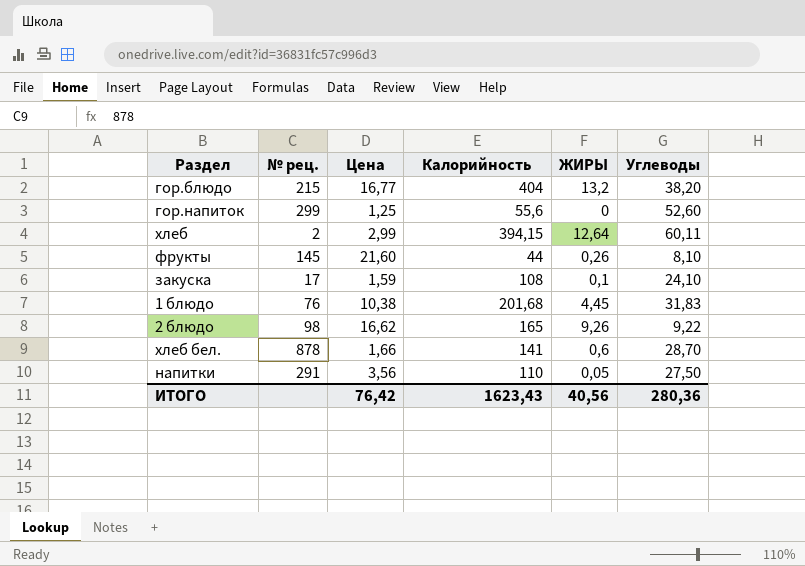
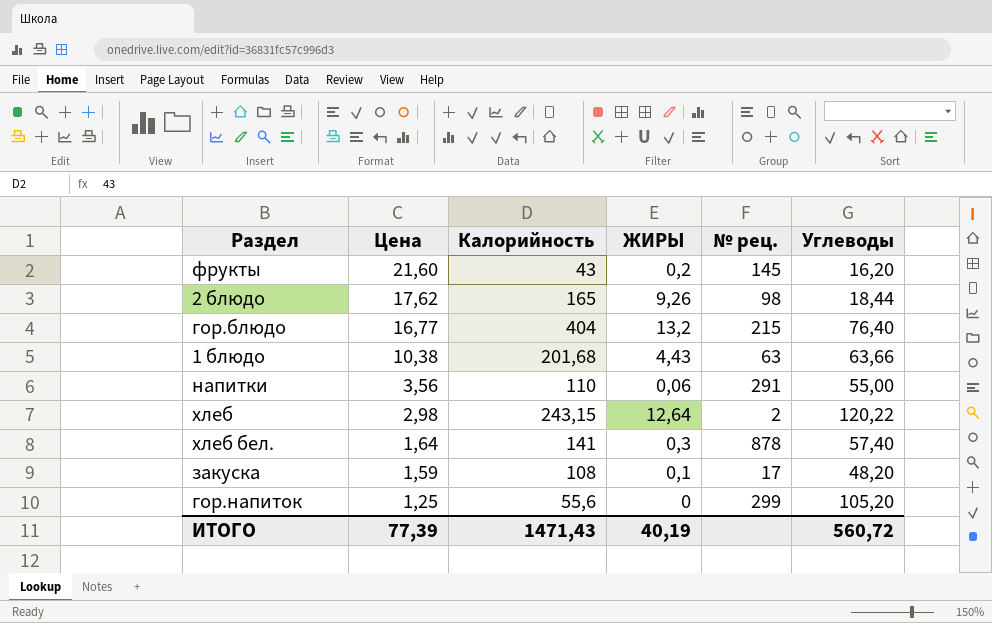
row order: none -> Цена descending
column № рец. | position: 2 -> 5
фрукты | Калорийность: 44 -> 43
фрукты | ЖИРЫ: 0,26 -> 0,2
фрукты | Углеводы: 8,10 -> 16,20
2 блюдо | Цена: 16,62 -> 17,62
2 блюдо | Углеводы: 9,22 -> 18,44
гор.блюдо | Углеводы: 38,20 -> 76,40
1 блюдо | ЖИРЫ: 4,45 -> 4,43
1 блюдо | № рец.: 76 -> 63
1 блюдо | Углеводы: 31,83 -> 63,66
напитки | ЖИРЫ: 0,05 -> 0,06
напитки | Углеводы: 27,50 -> 55,00
хлеб | Цена: 2,99 -> 2,98
хлеб | Калорийность: 394,15 -> 243,15
хлеб | Углеводы: 60,11 -> 120,22
хлеб бел. | Цена: 1,66 -> 1,64
хлеб бел. | ЖИРЫ: 0,6 -> 0,3
хлеб бел. | Углеводы: 28,70 -> 57,40
закуска | Углеводы: 24,10 -> 48,20
гор.напиток | Углеводы: 52,60 -> 105,20
ИТОГО | Цена: 76,42 -> 77,39
ИТОГО | Калорийность: 1623,43 -> 1471,43
ИТОГО | ЖИРЫ: 40,56 -> 40,19
ИТОГО | Углеводы: 280,36 -> 560,72

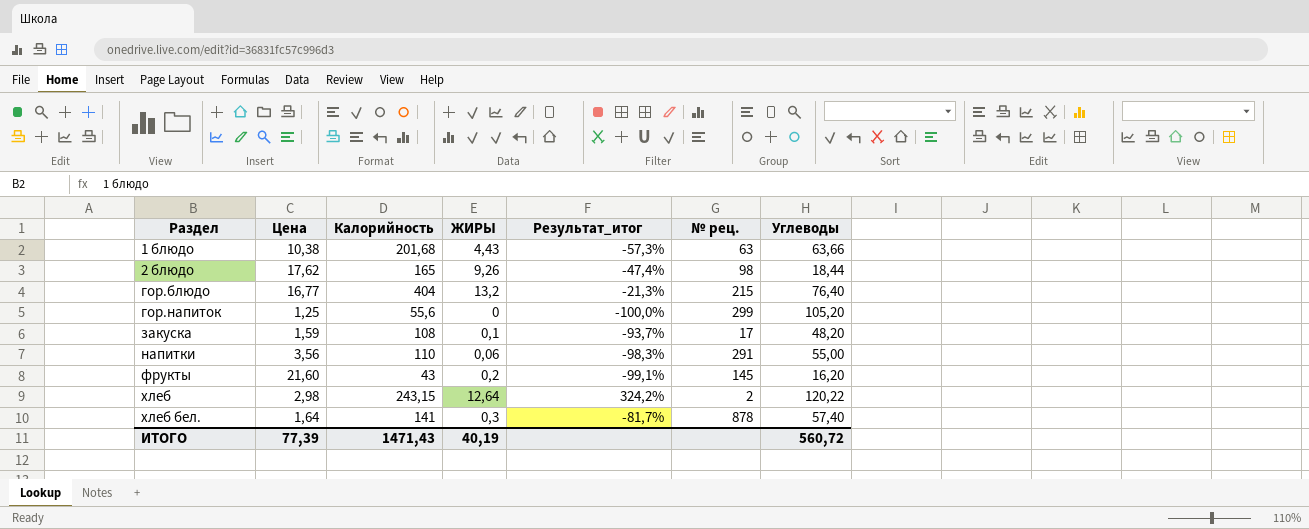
row order: Цена descending -> Раздел ascending
column Результат_итог | formula: none -> ([ЖИРЫ] - [Цена]) / [Цена]

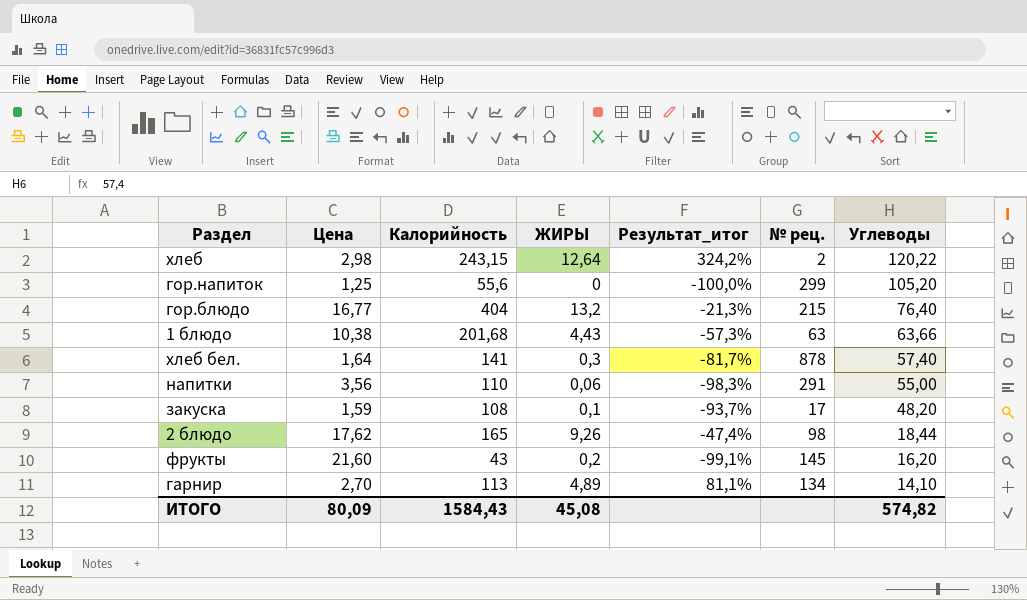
row order: Раздел ascending -> Углеводы descending
row гарнир: none -> 2,70 | 113 | 4,89 | 81,1% | 134 | 14,10
ИТОГО | Цена: 77,39 -> 80,09
ИТОГО | Калорийность: 1471,43 -> 1584,43
ИТОГО | ЖИРЫ: 40,19 -> 45,08
ИТОГО | Углеводы: 560,72 -> 574,82

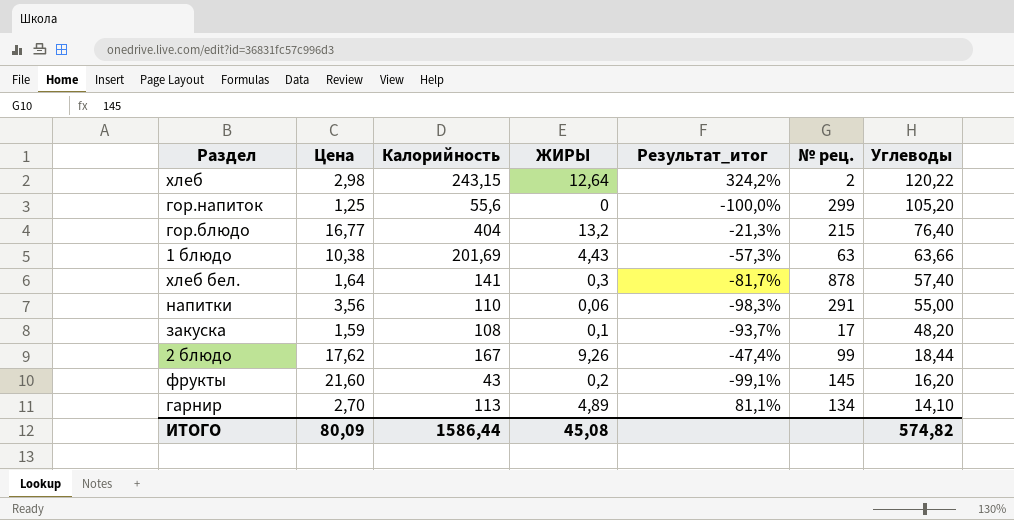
1 блюдо | Калорийность: 201,68 -> 201,69
2 блюдо | Калорийность: 165 -> 167
2 блюдо | № рец.: 98 -> 99
ИТОГО | Калорийность: 1584,43 -> 1586,44

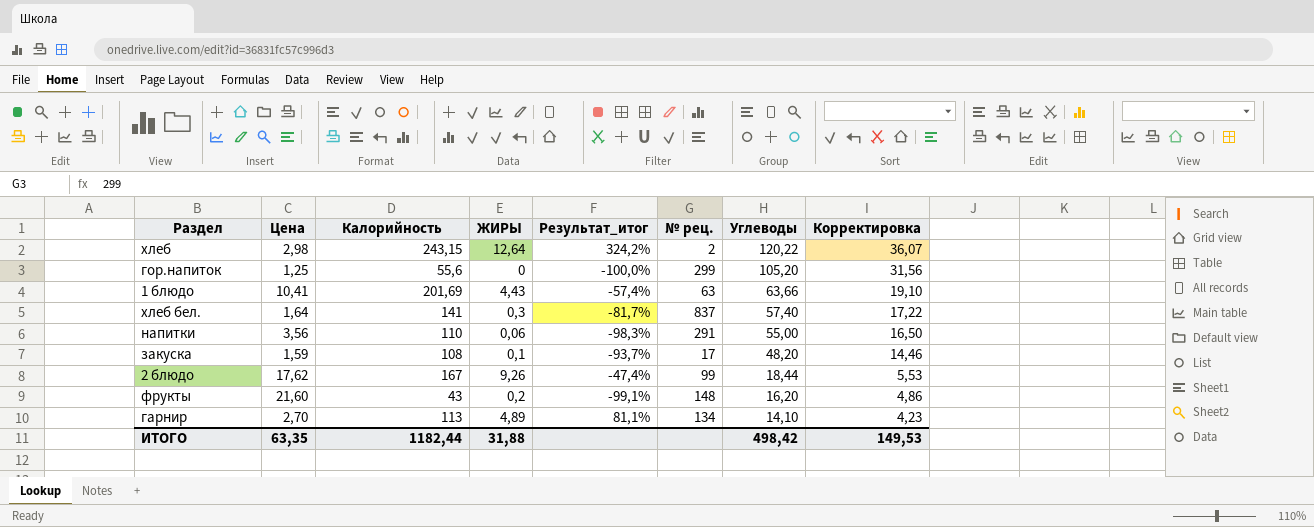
column Корректировка | formula: none -> [Углеводы] * 0,3
row гор.блюдо: 16,77 | 404 | 13,2 | -21,3% | 215 | 76,40 -> none
1 блюдо | Цена: 10,38 -> 10,41
1 блюдо | Результат_итог: -57,3% -> -57,4%
хлеб бел. | № рец.: 878 -> 837
фрукты | № рец.: 145 -> 148
ИТОГО | Цена: 80,09 -> 63,35
ИТОГО | Калорийность: 1586,44 -> 1182,44
ИТОГО | ЖИРЫ: 45,08 -> 31,88
ИТОГО | Углеводы: 574,82 -> 498,42

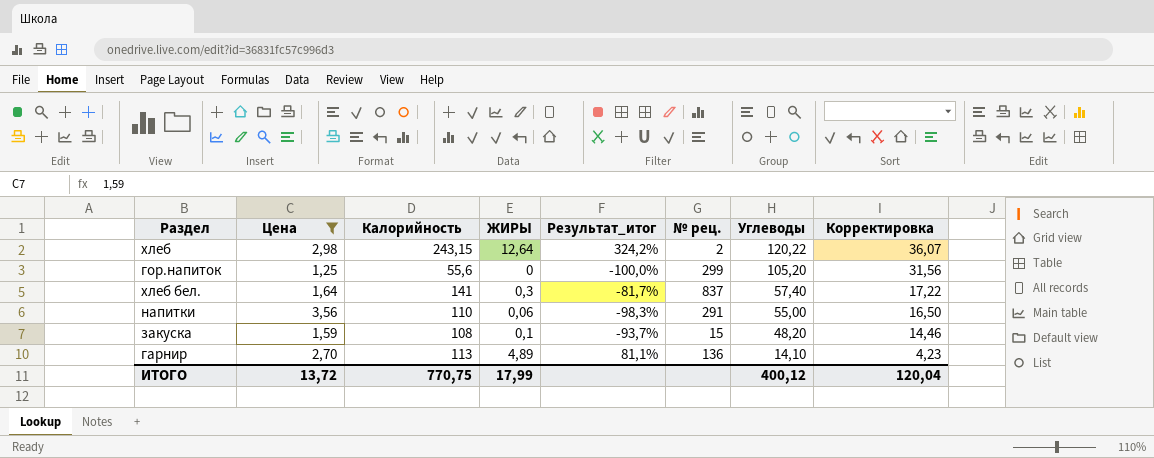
filter: none -> Цена <= 3,56
закуска | № рец.: 17 -> 15
гарнир | № рец.: 134 -> 136
ИТОГО | Цена: 63,35 -> 13,72
ИТОГО | Калорийность: 1182,44 -> 770,75
ИТОГО | ЖИРЫ: 31,88 -> 17,99
ИТОГО | Углеводы: 498,42 -> 400,12
ИТОГО | Корректировка: 149,53 -> 120,04

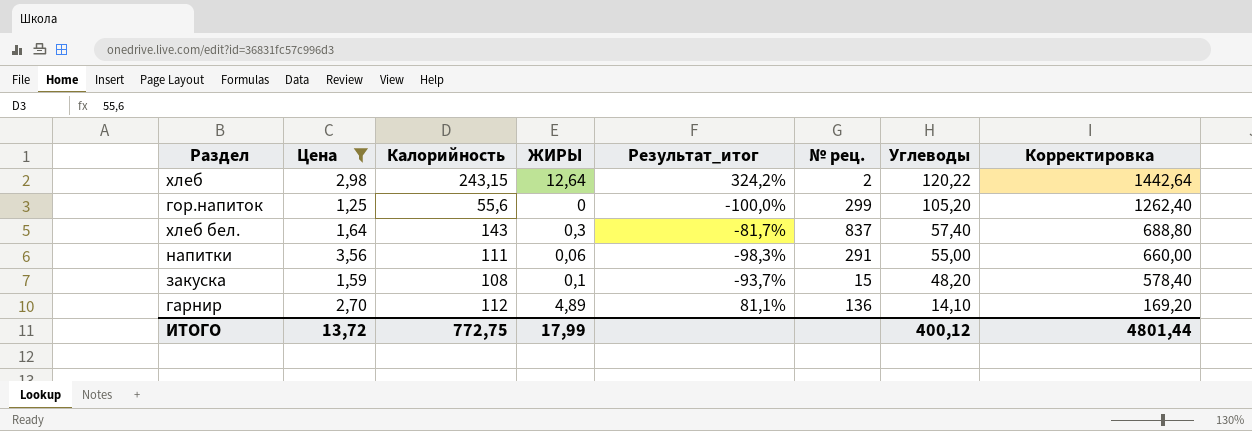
column Корректировка | formula: [Углеводы] * 0,3 -> [Углеводы] * 12
хлеб бел. | Калорийность: 141 -> 143
напитки | Калорийность: 110 -> 111
гарнир | Калорийность: 113 -> 112
ИТОГО | Калорийность: 770,75 -> 772,75
ИТОГО | Корректировка: 120,04 -> 4801,44

